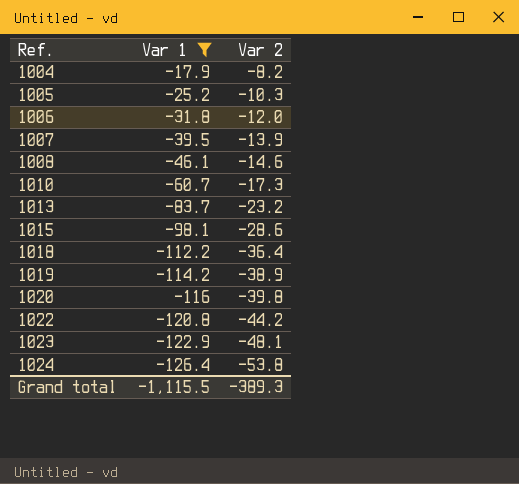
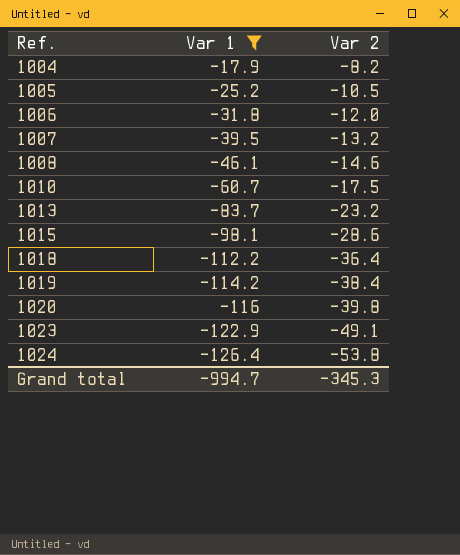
row 1022: -120.8 | -44.2 -> none
1005 | Var 2: -10.3 -> -10.5
1007 | Var 2: -13.9 -> -13.2
1010 | Var 2: -17.3 -> -17.5
1019 | Var 2: -38.9 -> -38.4
1023 | Var 2: -48.1 -> -49.1
Grand total | Var 1: -1,115.5 -> -994.7
Grand total | Var 2: -389.3 -> -345.3

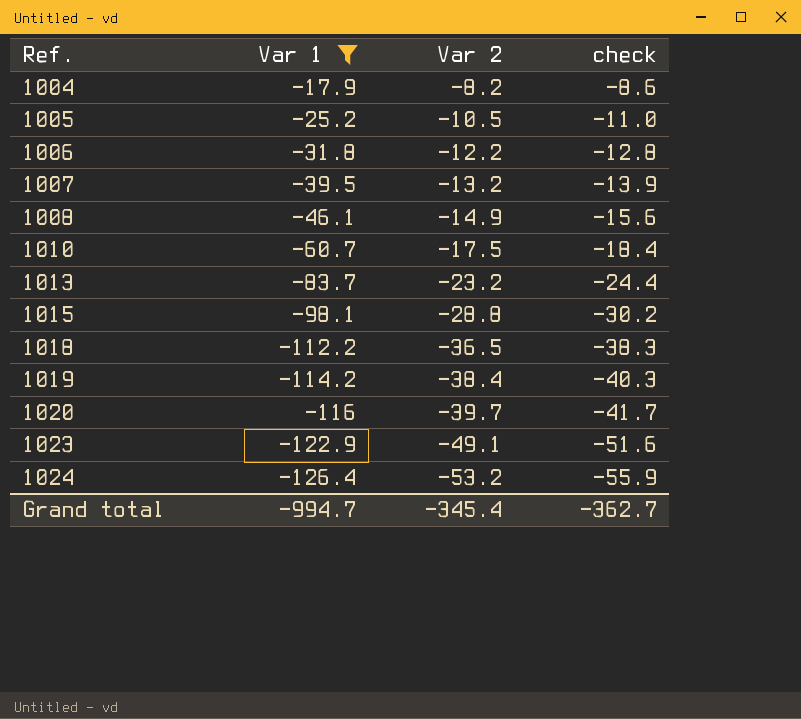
column check | formula: none -> [Var 2] * 1.05
1006 | Var 2: -12.0 -> -12.2
1008 | Var 2: -14.6 -> -14.9
1015 | Var 2: -28.6 -> -28.8
1018 | Var 2: -36.4 -> -36.5
1020 | Var 2: -39.8 -> -39.7
1024 | Var 2: -53.8 -> -53.2
Grand total | Var 2: -345.3 -> -345.4

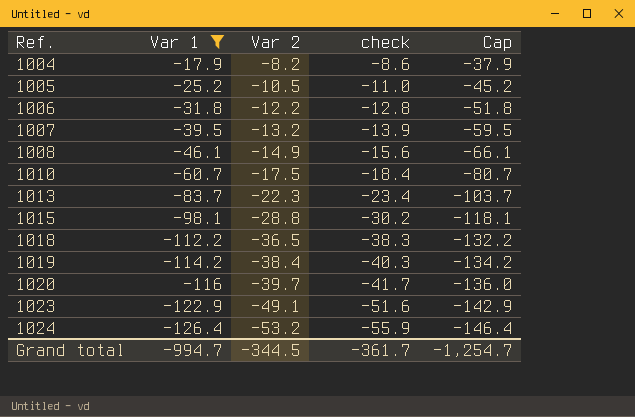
column Cap | formula: none -> [Var 1] - 20
1013 | Var 2: -23.2 -> -22.3
1013 | check: -24.4 -> -23.4
Grand total | Var 2: -345.4 -> -344.5
Grand total | check: -362.7 -> -361.7

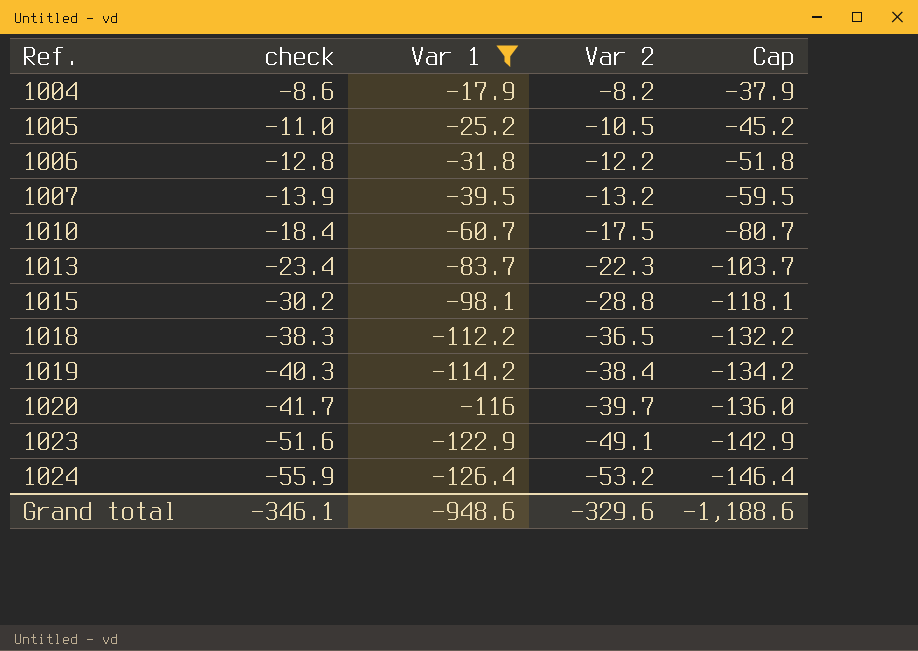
column check | position: 4 -> 2
row 1008: -46.1 | -14.9 | -15.6 | -66.1 -> none
Grand total | check: -361.7 -> -346.1
Grand total | Var 1: -994.7 -> -948.6
Grand total | Var 2: -344.5 -> -329.6
Grand total | Cap: -1,254.7 -> -1,188.6

